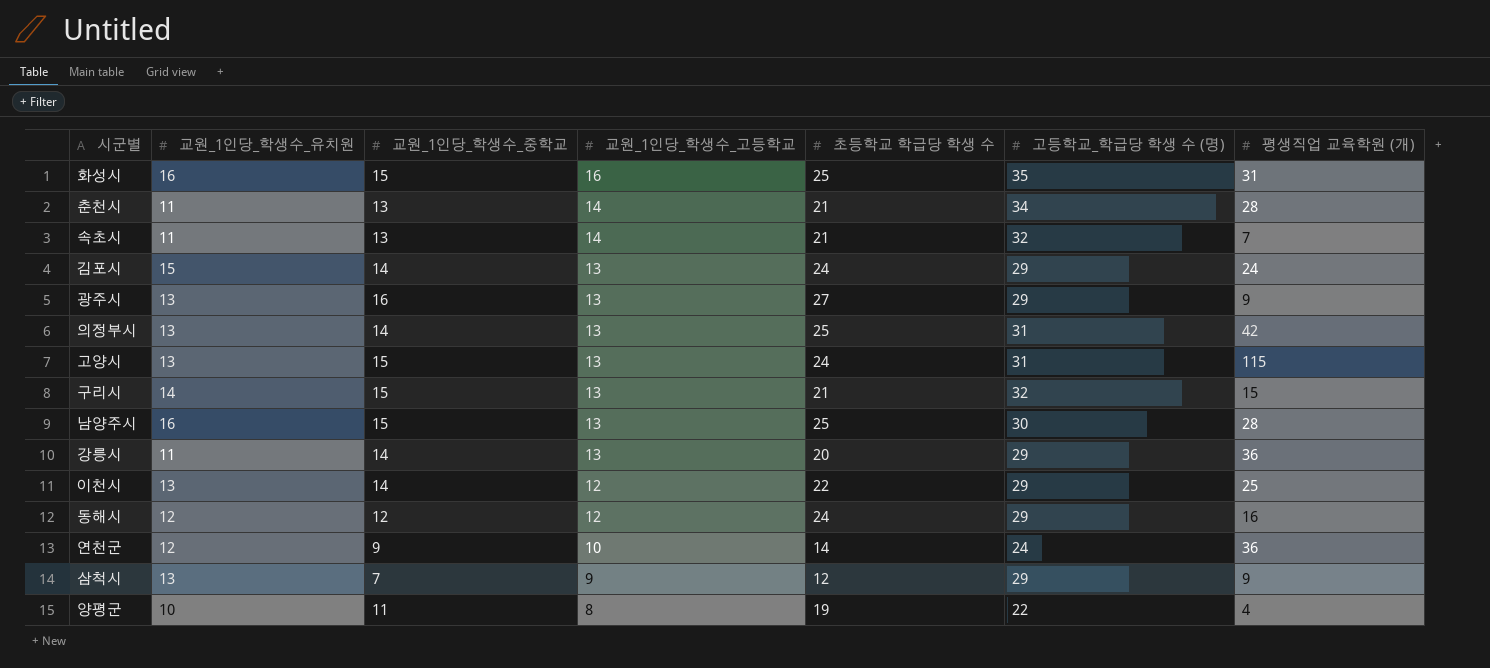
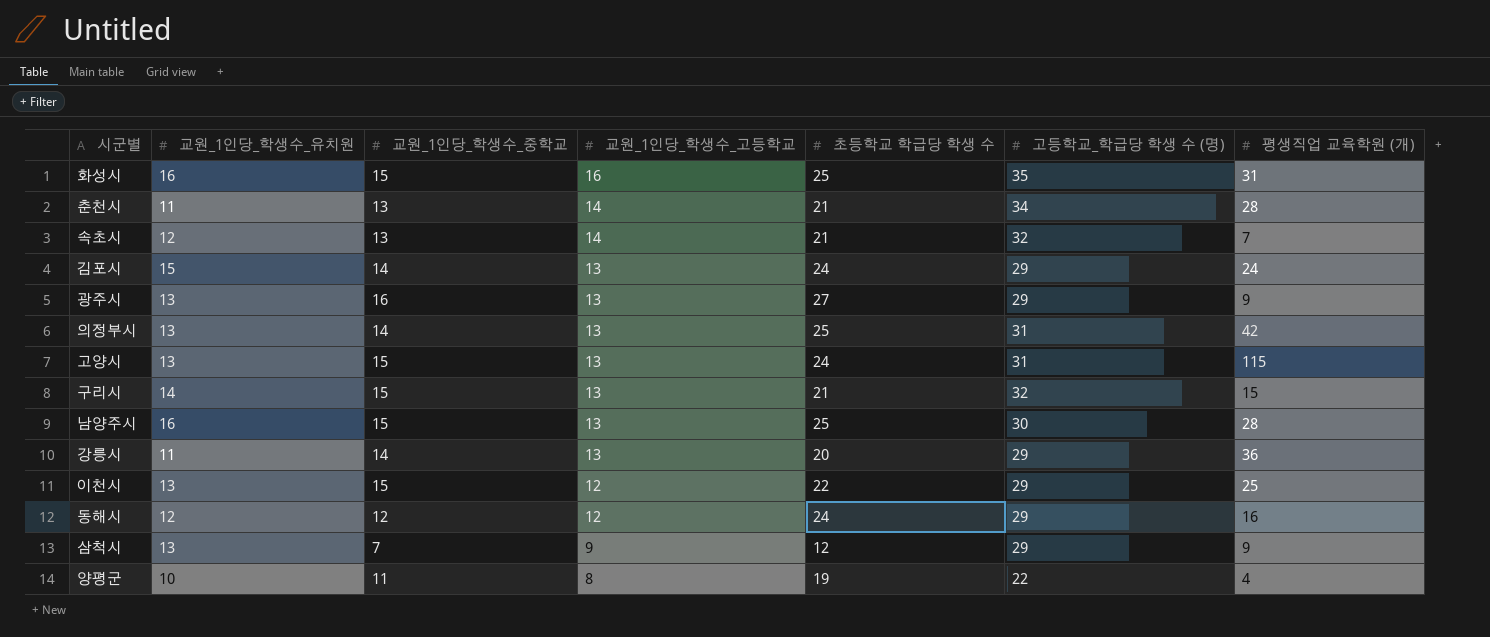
row 연천군: 12 | 9 | 10 | 14 | 24 | 36 -> none
속초시 | 교원_1인당_학생수_유치원: 11 -> 12
이천시 | 교원_1인당_학생수_중학교: 14 -> 15

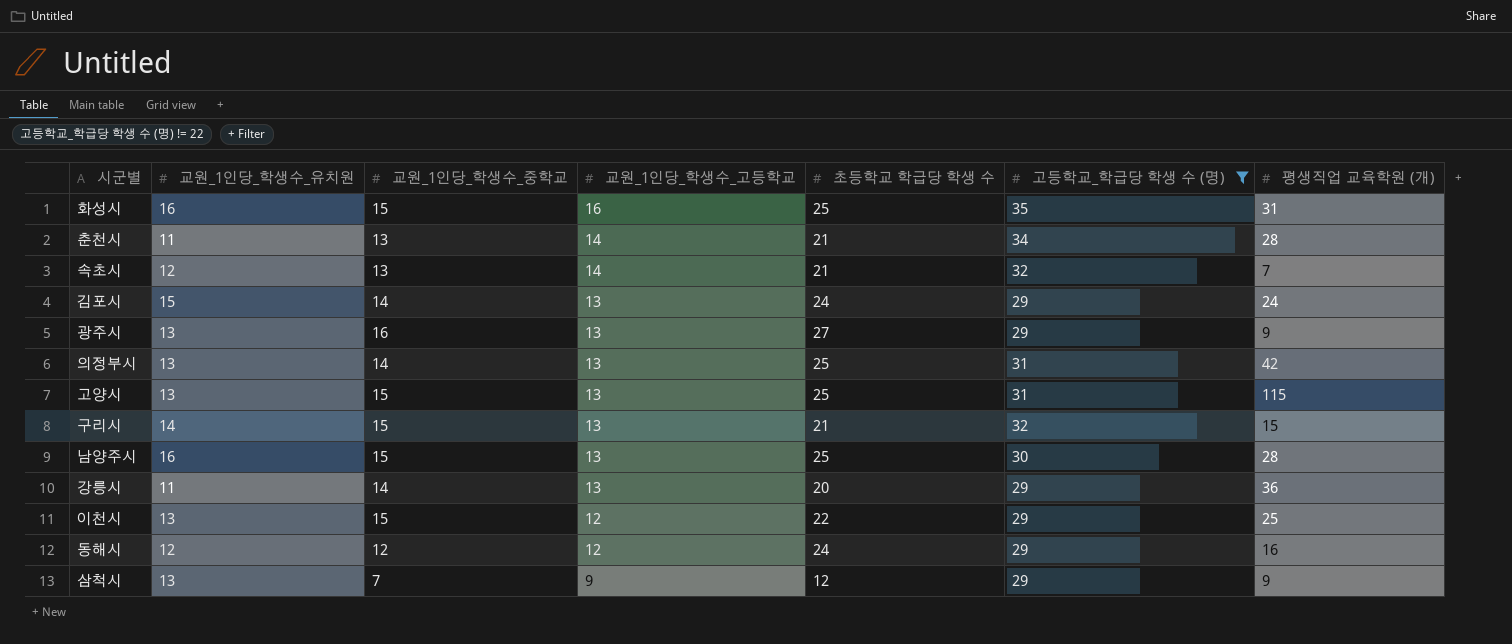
filter: none -> 고등학교_학급당 학생 수 (명) != 22
고양시 | 초등학교 학급당 학생 수: 24 -> 25

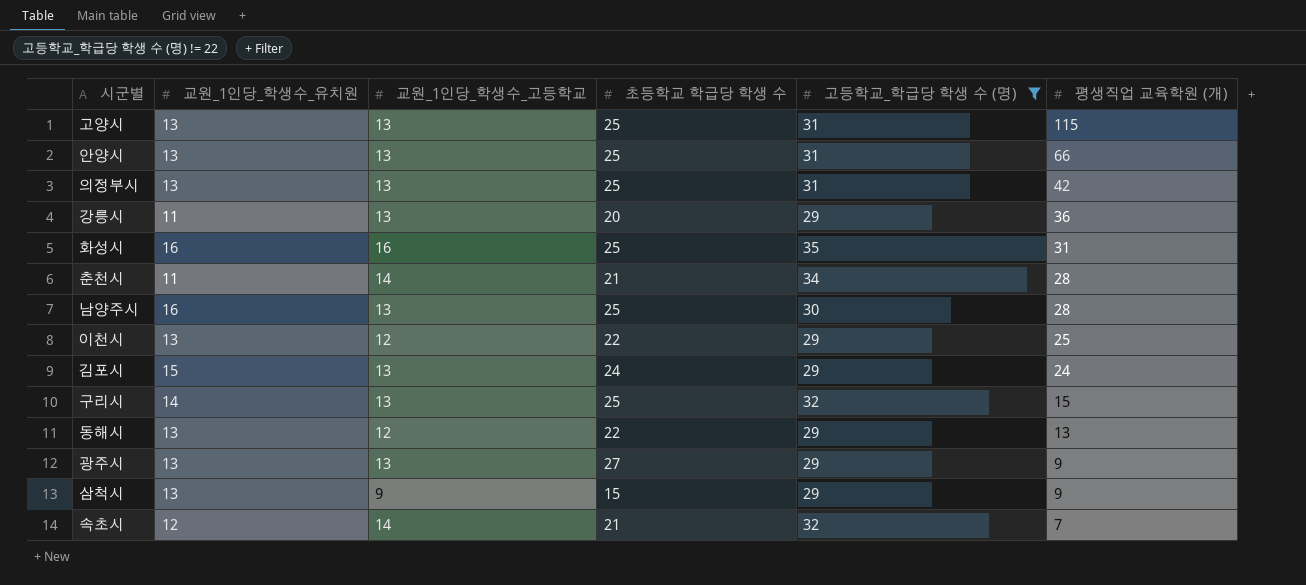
row order: 교원_1인당_학생수_고등학교 descending -> 평생직업 교육학원 (개) descending
column 교원_1인당_학생수_중학교 | position: 3 -> none
row 안양시: none -> 13 | 13 | 25 | 31 | 66
구리시 | 초등학교 학급당 학생 수: 21 -> 25
동해시 | 교원_1인당_학생수_유치원: 12 -> 13
동해시 | 초등학교 학급당 학생 수: 24 -> 22
동해시 | 평생직업 교육학원 (개): 16 -> 13
삼척시 | 초등학교 학급당 학생 수: 12 -> 15

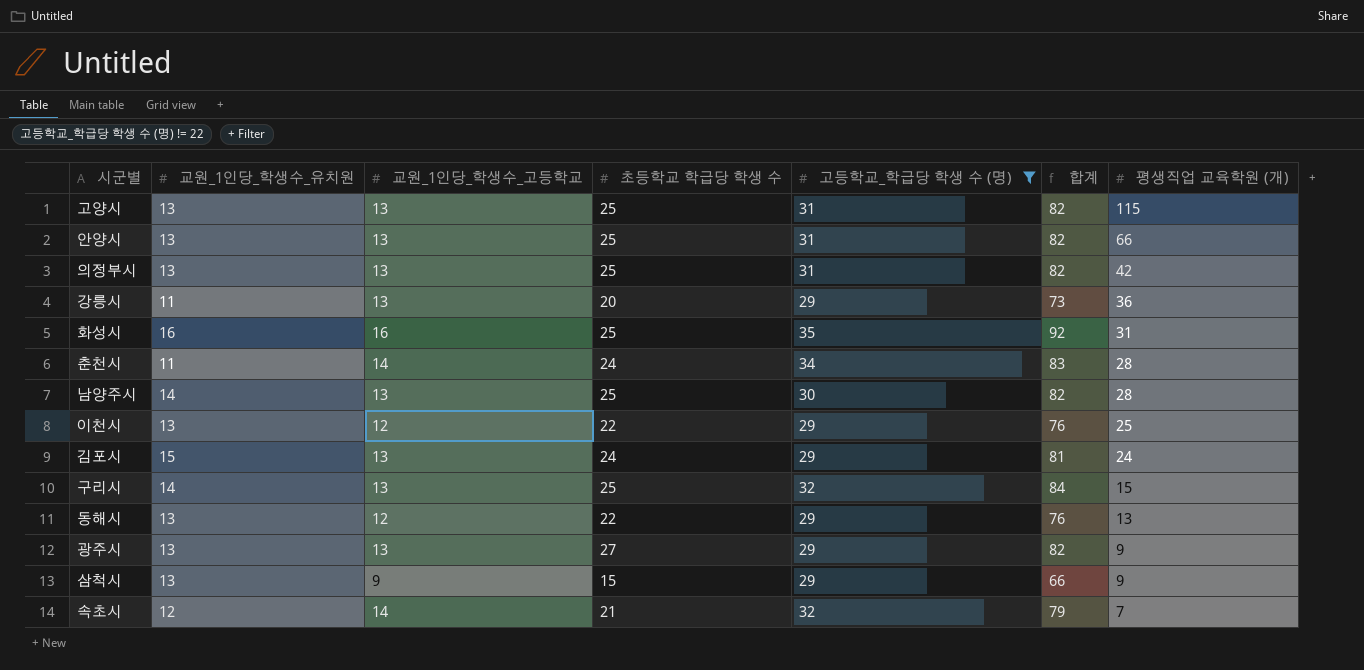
column 합계 | formula: none -> [교원_1인당_학생수_유치원] + [교원_1인당_학생수_고등학교] + [초등학교 학급당 학생 수] + [고등학교_학급당 학생 수 (명)]
춘천시 | 초등학교 학급당 학생 수: 21 -> 24
남양주시 | 교원_1인당_학생수_유치원: 16 -> 14

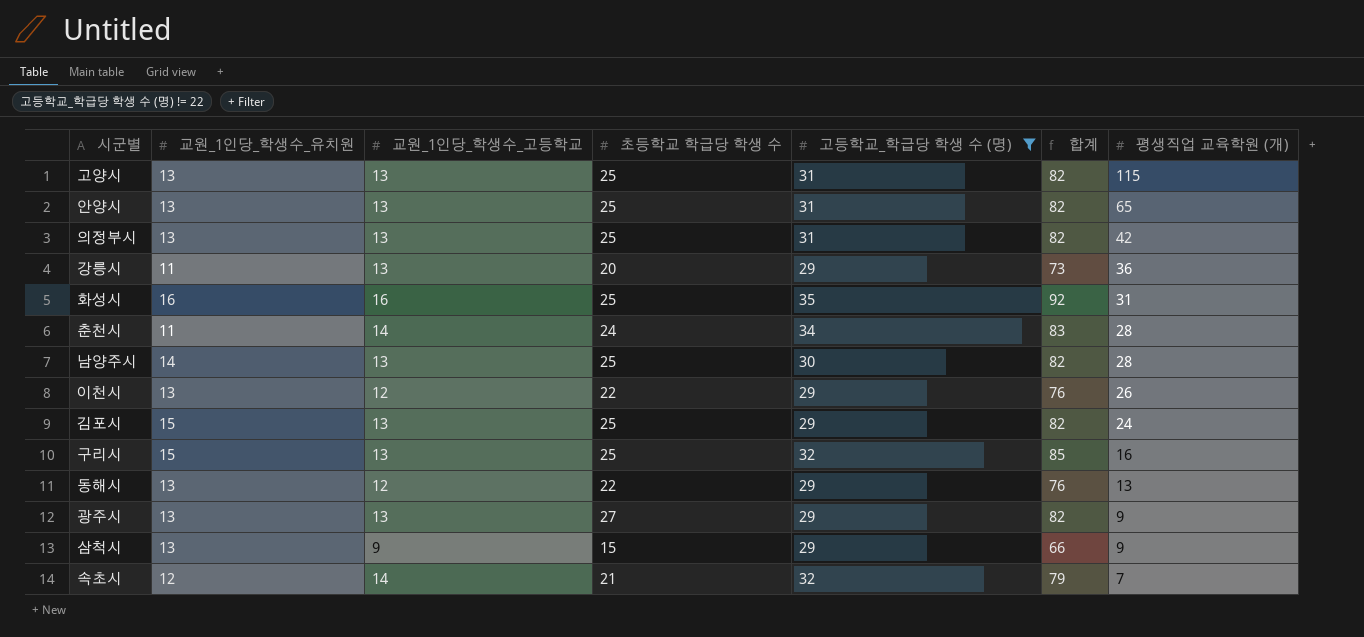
안양시 | 평생직업 교육학원 (개): 66 -> 65
이천시 | 평생직업 교육학원 (개): 25 -> 26
김포시 | 초등학교 학급당 학생 수: 24 -> 25
김포시 | 합계: 81 -> 82
구리시 | 교원_1인당_학생수_유치원: 14 -> 15
구리시 | 합계: 84 -> 85
구리시 | 평생직업 교육학원 (개): 15 -> 16

